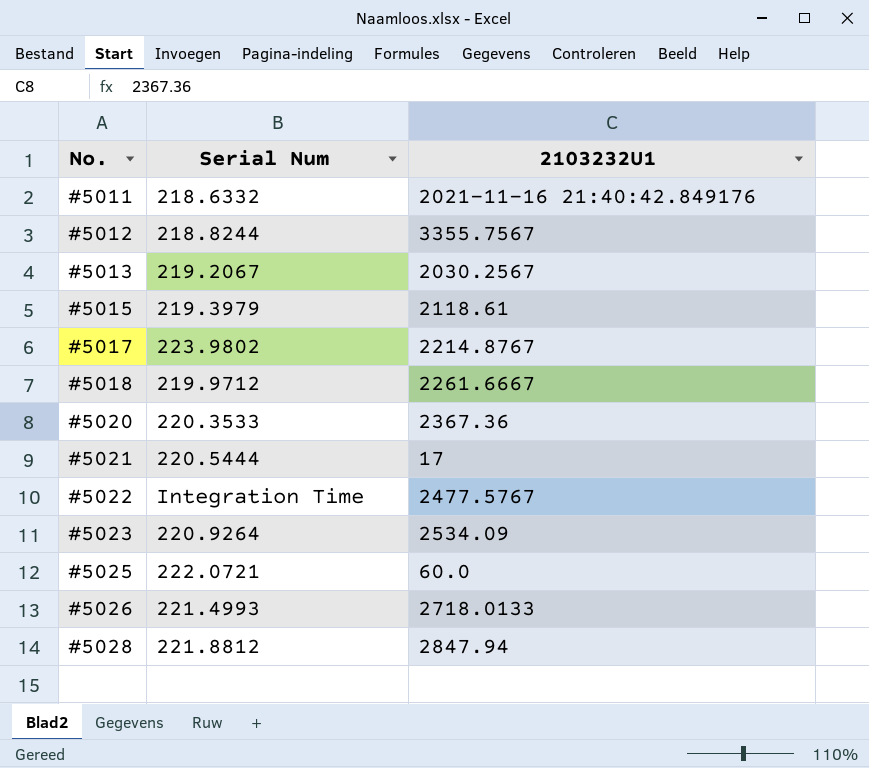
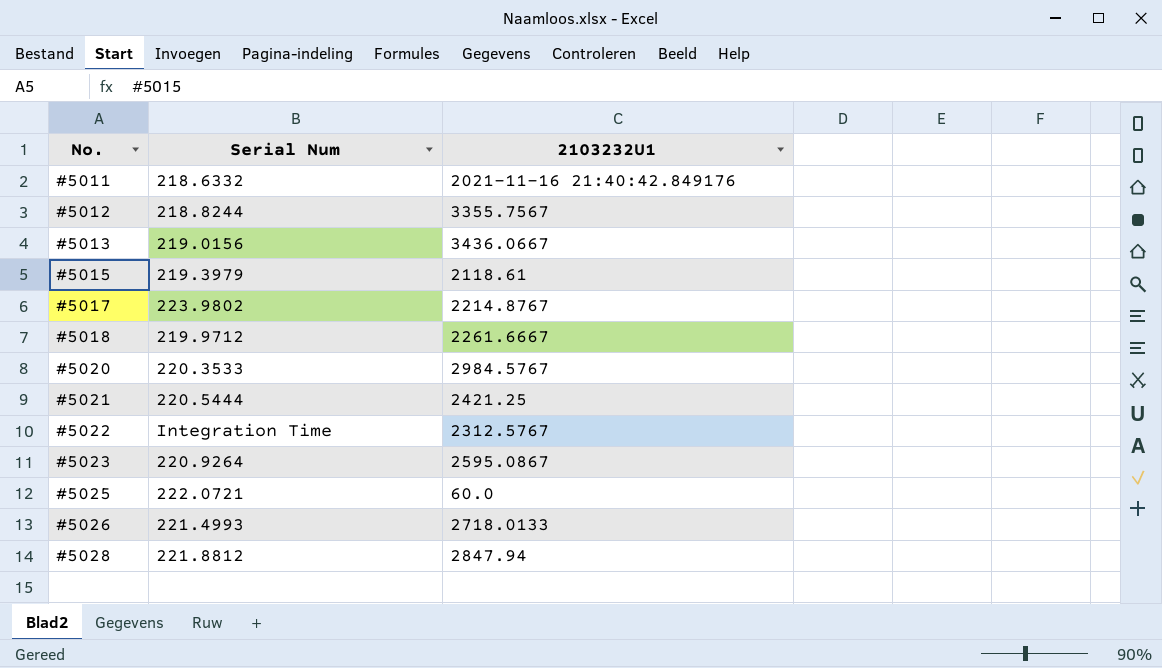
#5013 | Serial Num: 219.2067 -> 219.0156
#5013 | 2103232U1: 2030.2567 -> 3436.0667
#5020 | 2103232U1: 2367.36 -> 2984.5767
#5021 | 2103232U1: 17 -> 2421.25
#5022 | 2103232U1: 2477.5767 -> 2312.5767
#5023 | 2103232U1: 2534.09 -> 2595.0867

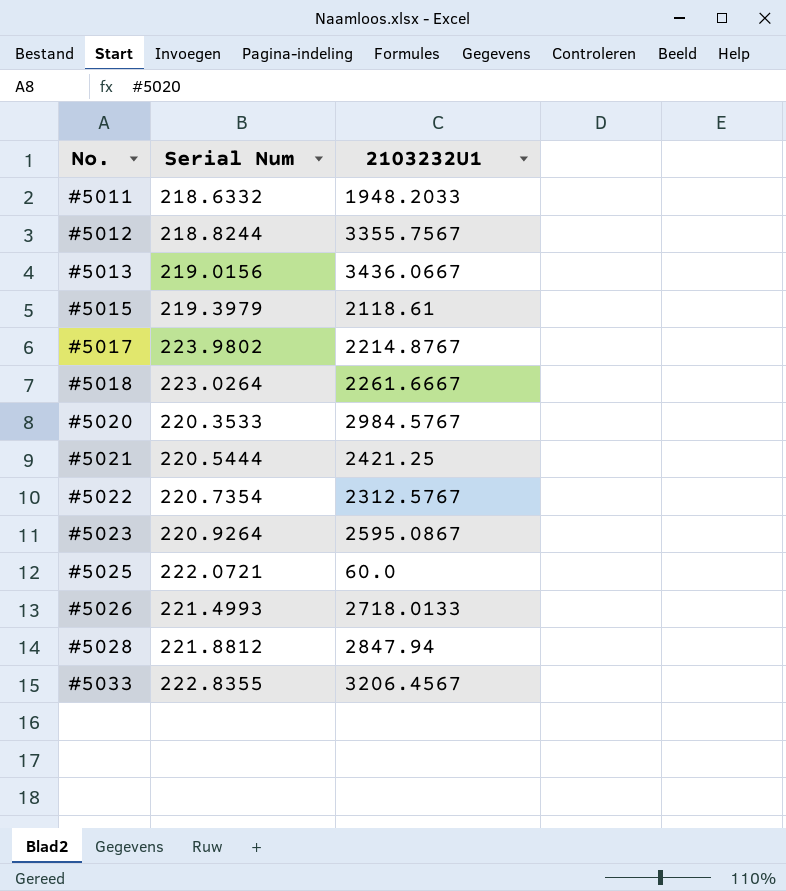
#5011 | 2103232U1: 2021-11-16 21:40:42.849176 -> 1948.2033
#5018 | Serial Num: 219.9712 -> 223.0264
#5022 | Serial Num: Integration Time -> 220.7354
row #5033: none -> 222.8355 | 3206.4567

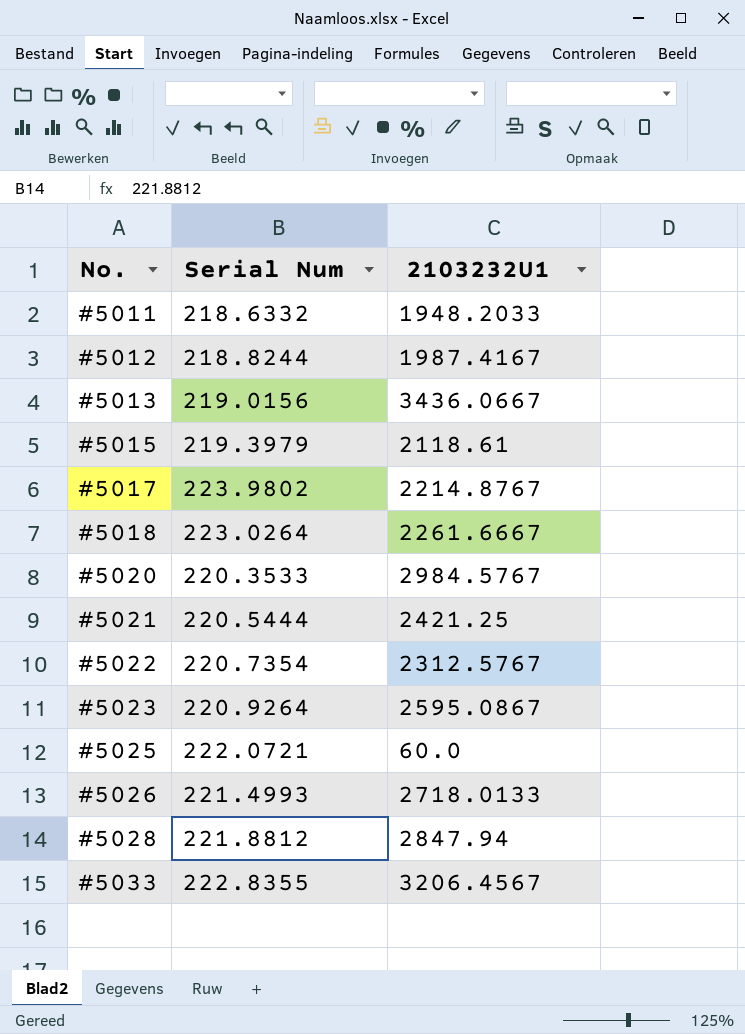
#5012 | 2103232U1: 3355.7567 -> 1987.4167

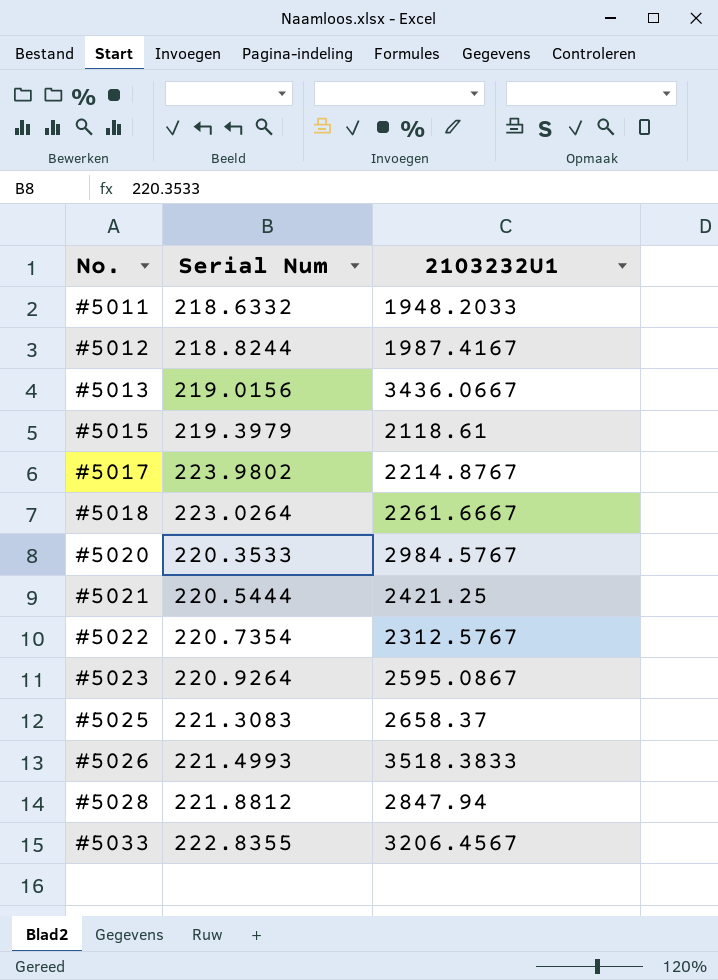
#5025 | Serial Num: 222.0721 -> 221.3083
#5025 | 2103232U1: 60.0 -> 2658.37
#5026 | 2103232U1: 2718.0133 -> 3518.3833

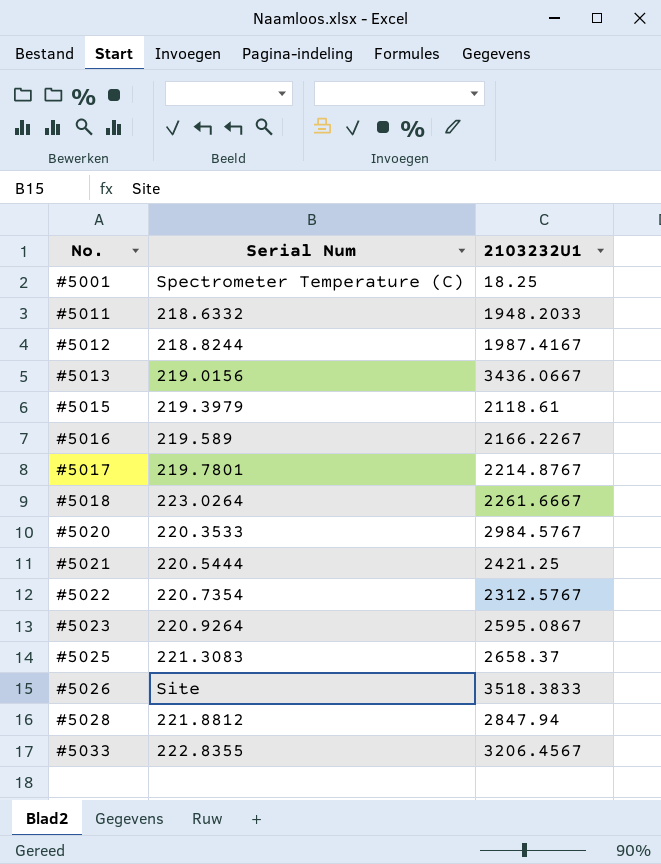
row #5001: none -> Spectrometer Temperature (C) | 18.25
row #5016: none -> 219.589 | 2166.2267
#5017 | Serial Num: 223.9802 -> 219.7801
#5026 | Serial Num: 221.4993 -> Site

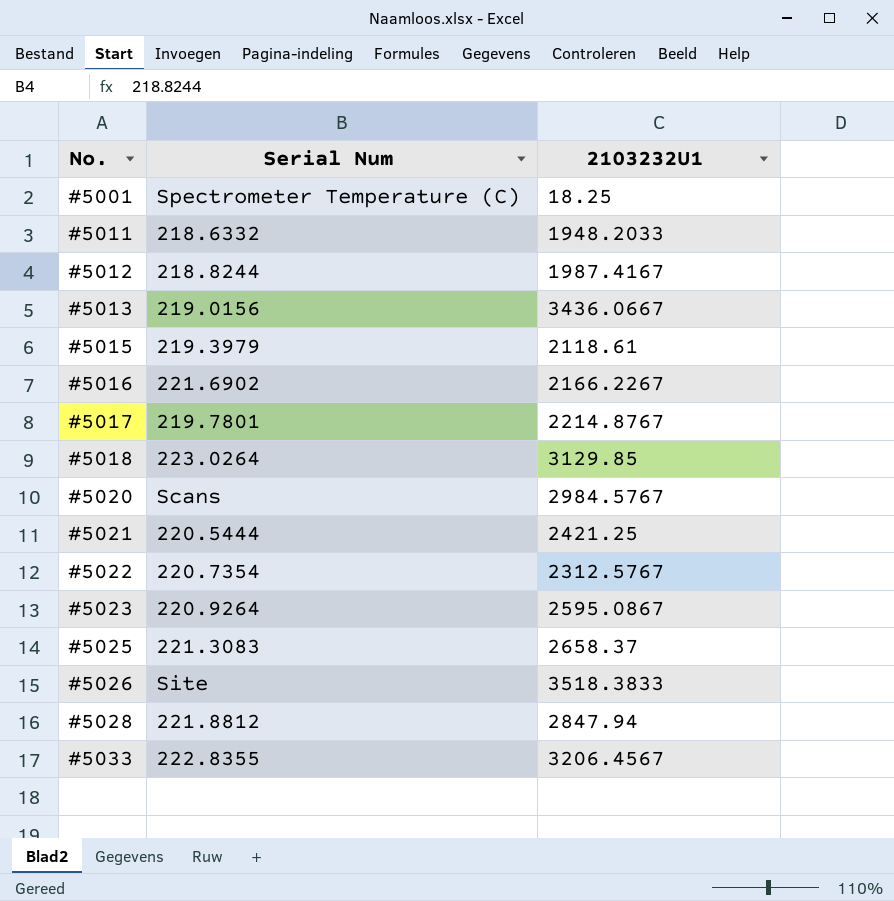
#5016 | Serial Num: 219.589 -> 221.6902
#5018 | 2103232U1: 2261.6667 -> 3129.85
#5020 | Serial Num: 220.3533 -> Scans

